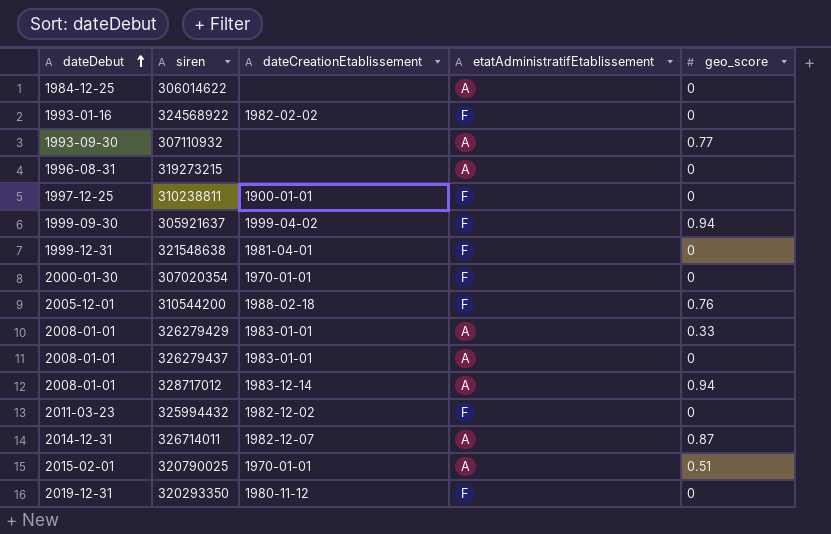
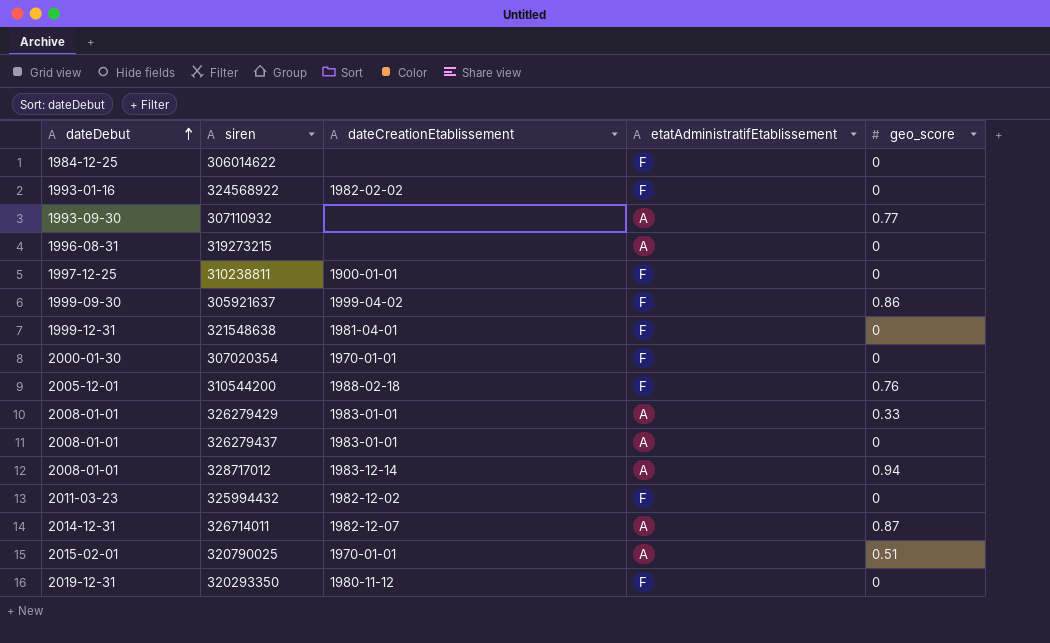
306014622 | etatAdministratifEtablissement: A -> F
305921637 | geo_score: 0.94 -> 0.86

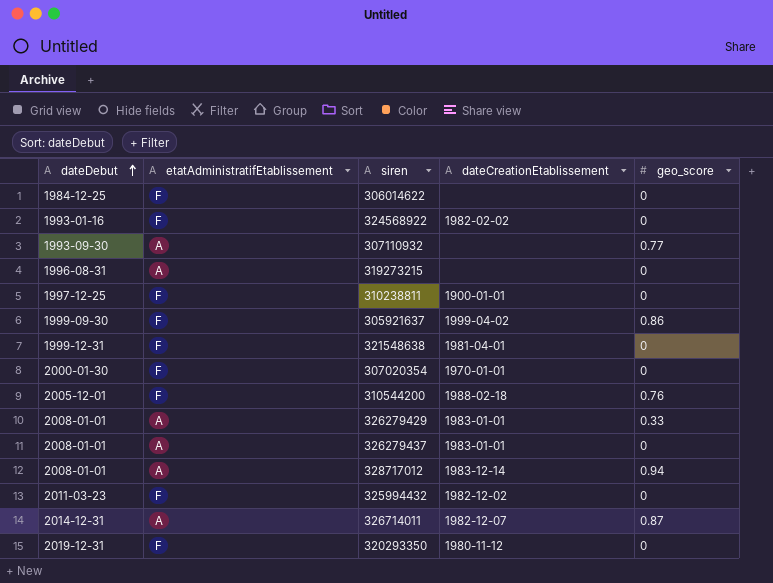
column etatAdministratifEtablissement | position: 4 -> 2
row 320790025: 2015-02-01 | 1970-01-01 | A | 0.51 -> none

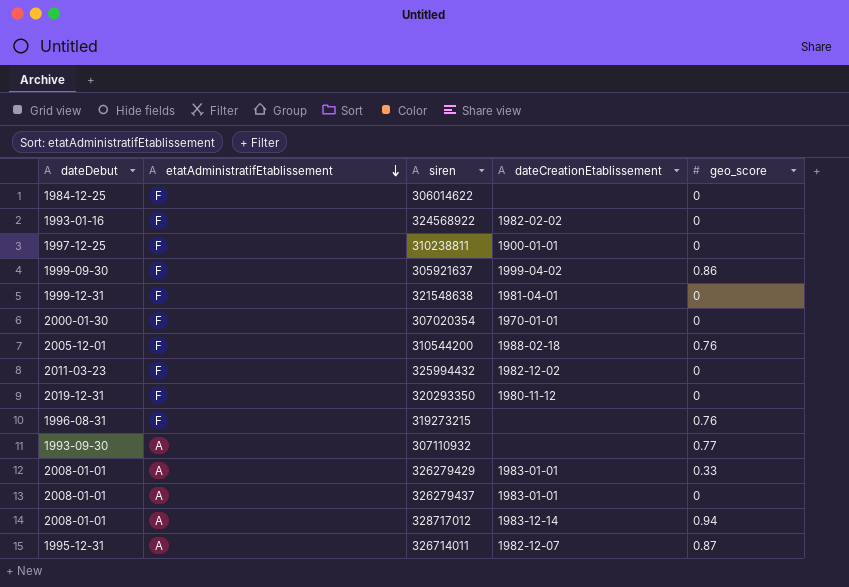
row order: dateDebut ascending -> etatAdministratifEtablissement descending
319273215 | etatAdministratifEtablissement: A -> F
319273215 | geo_score: 0 -> 0.76
326714011 | dateDebut: 2014-12-31 -> 1995-12-31

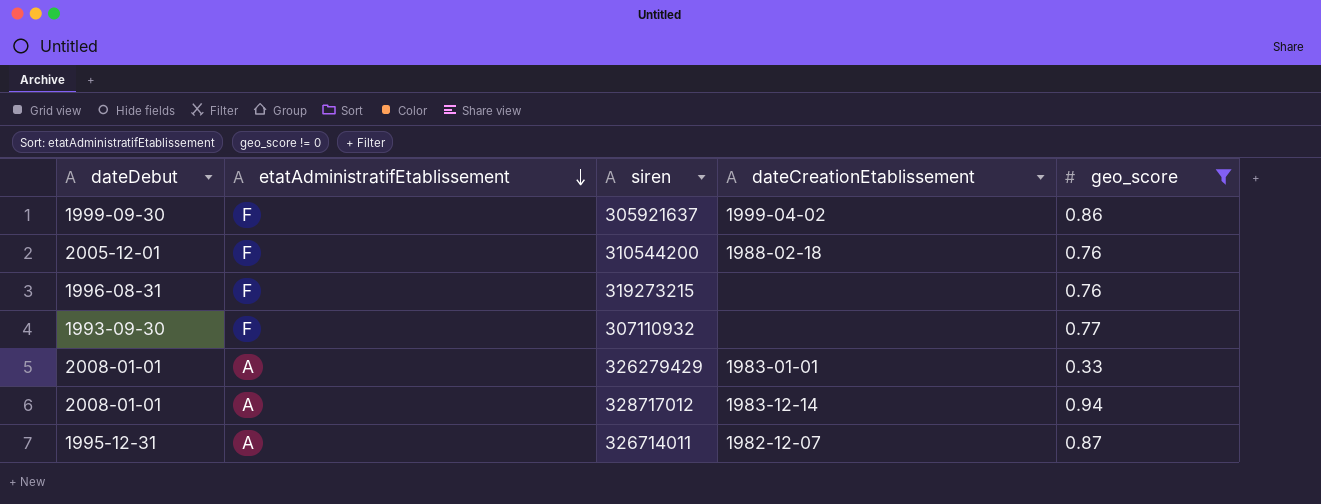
filter: none -> geo_score != 0
307110932 | etatAdministratifEtablissement: A -> F

